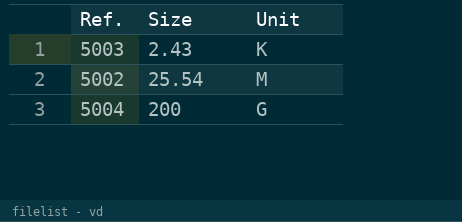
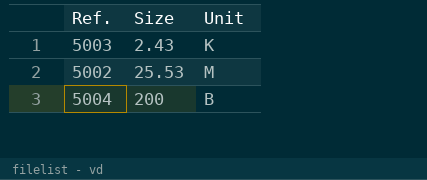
5002 | Size: 25.54 -> 25.53
5004 | Unit: G -> B

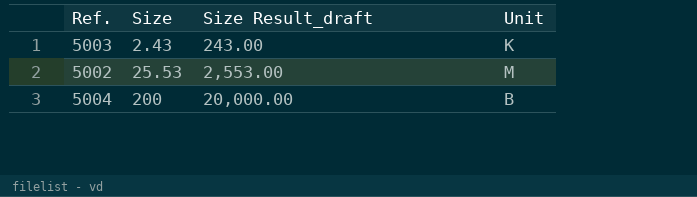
column Size Result_draft | formula: none -> [Size] * 100

